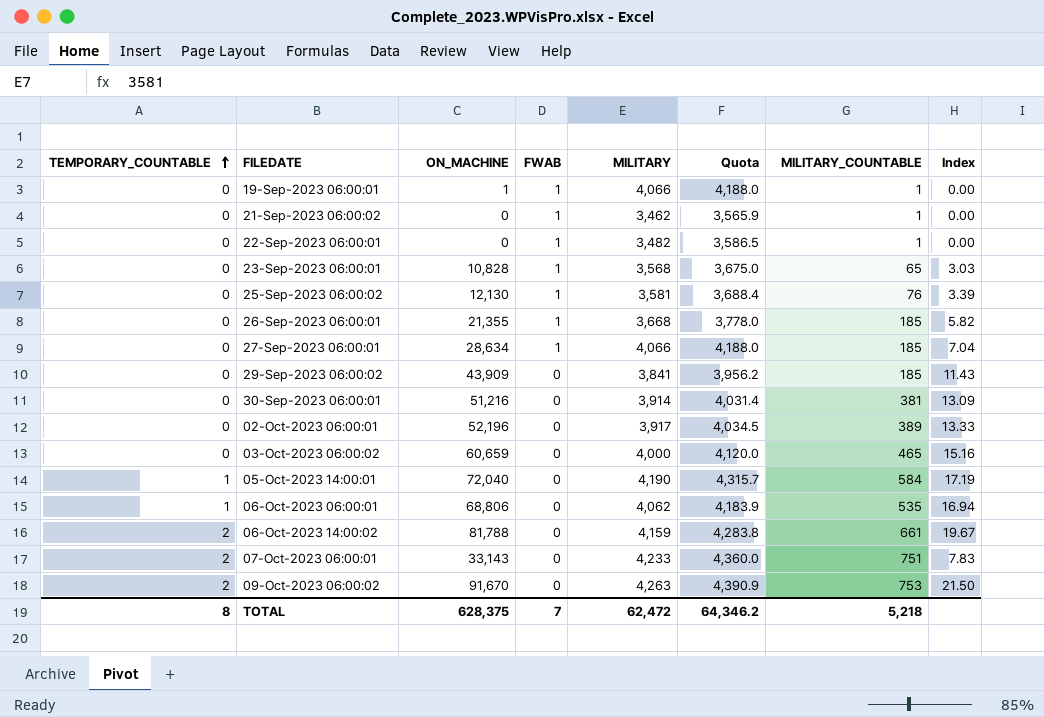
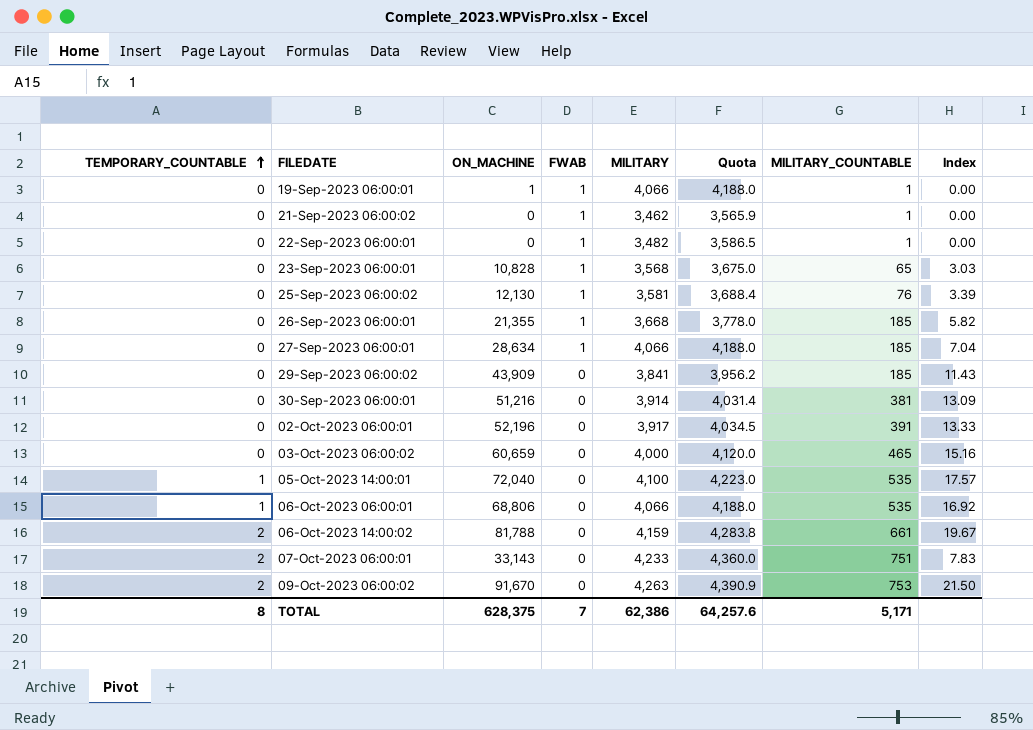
02-Oct-2023 06:00:01 | MILITARY_COUNTABLE: 389 -> 391
05-Oct-2023 14:00:01 | MILITARY: 4,190 -> 4,100
05-Oct-2023 14:00:01 | Quota: 4,315.7 -> 4,223.0
05-Oct-2023 14:00:01 | MILITARY_COUNTABLE: 584 -> 535
05-Oct-2023 14:00:01 | Index: 17.19 -> 17.57
06-Oct-2023 06:00:01 | MILITARY: 4,062 -> 4,066
06-Oct-2023 06:00:01 | Quota: 4,183.9 -> 4,188.0
06-Oct-2023 06:00:01 | Index: 16.94 -> 16.92
TOTAL | MILITARY: 62,472 -> 62,386
TOTAL | Quota: 64,346.2 -> 64,257.6
TOTAL | MILITARY_COUNTABLE: 5,218 -> 5,171

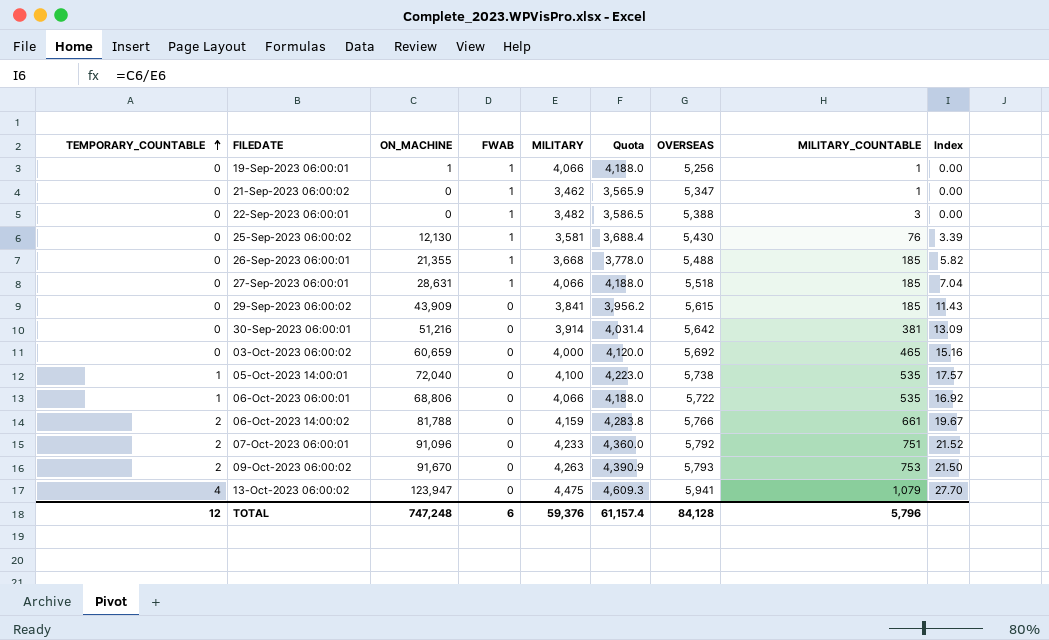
column OVERSEAS | position: none -> 7
row 23-Sep-2023 06:00:01: 0 | 10,828 | 1 | 3,568 | 3,675.0 | 65 | 3.03 -> none
row 02-Oct-2023 06:00:01: 0 | 52,196 | 0 | 3,917 | 4,034.5 | 391 | 13.33 -> none
22-Sep-2023 06:00:01 | MILITARY_COUNTABLE: 1 -> 3
27-Sep-2023 06:00:01 | ON_MACHINE: 28,634 -> 28,631
07-Oct-2023 06:00:01 | ON_MACHINE: 33,143 -> 91,096
07-Oct-2023 06:00:01 | Index: 7.83 -> 21.52
row 13-Oct-2023 06:00:02: none -> 4 | 123,947 | 0 | 4,475 | 4,609.3 | 5,941 | 1,079 | 27.70
TOTAL | TEMPORARY_COUNTABLE: 8 -> 12
TOTAL | ON_MACHINE: 628,375 -> 747,248
TOTAL | FWAB: 7 -> 6
TOTAL | MILITARY: 62,386 -> 59,376
TOTAL | Quota: 64,257.6 -> 61,157.4
TOTAL | MILITARY_COUNTABLE: 5,171 -> 5,796

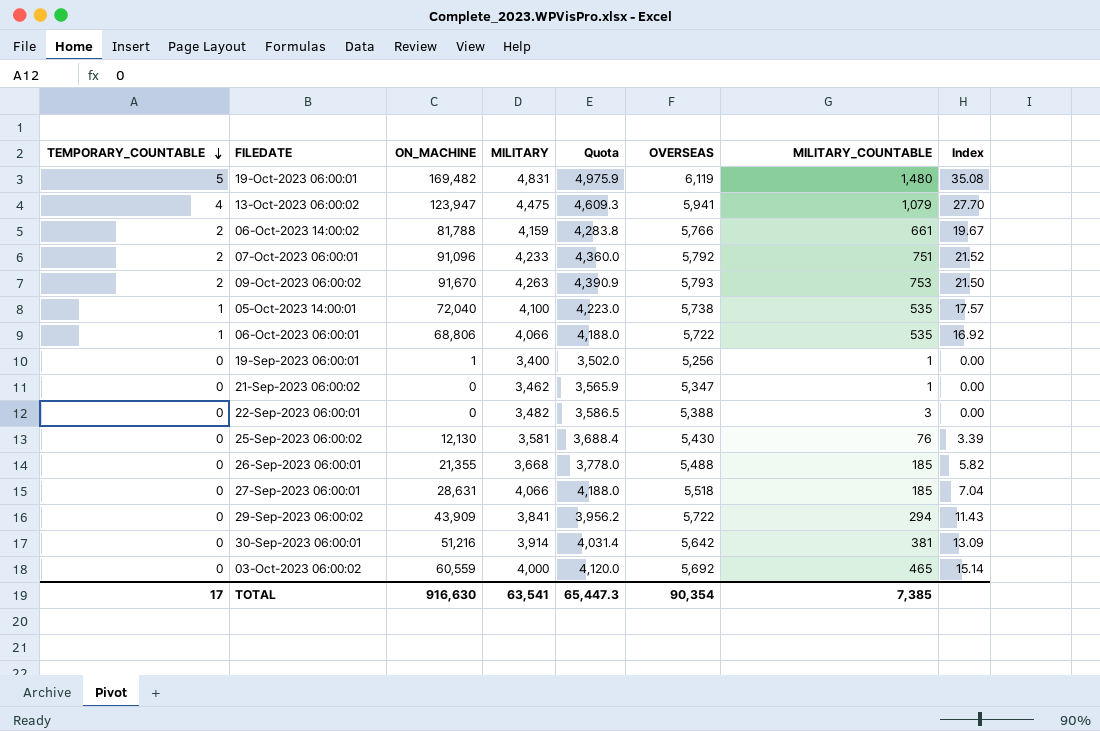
row order: TEMPORARY_COUNTABLE ascending -> TEMPORARY_COUNTABLE descending
column FWAB | position: 4 -> none
row 19-Oct-2023 06:00:01: none -> 5 | 169,482 | 4,831 | 4,975.9 | 6,119 | 1,480 | 35.08
19-Sep-2023 06:00:01 | MILITARY: 4,066 -> 3,400
19-Sep-2023 06:00:01 | Quota: 4,188.0 -> 3,502.0
29-Sep-2023 06:00:02 | OVERSEAS: 5,615 -> 5,722
29-Sep-2023 06:00:02 | MILITARY_COUNTABLE: 185 -> 294
03-Oct-2023 06:00:02 | ON_MACHINE: 60,659 -> 60,559
03-Oct-2023 06:00:02 | Index: 15.16 -> 15.14
TOTAL | TEMPORARY_COUNTABLE: 12 -> 17
TOTAL | ON_MACHINE: 747,248 -> 916,630
TOTAL | MILITARY: 59,376 -> 63,541
TOTAL | Quota: 61,157.4 -> 65,447.3
TOTAL | OVERSEAS: 84,128 -> 90,354
TOTAL | MILITARY_COUNTABLE: 5,796 -> 7,385

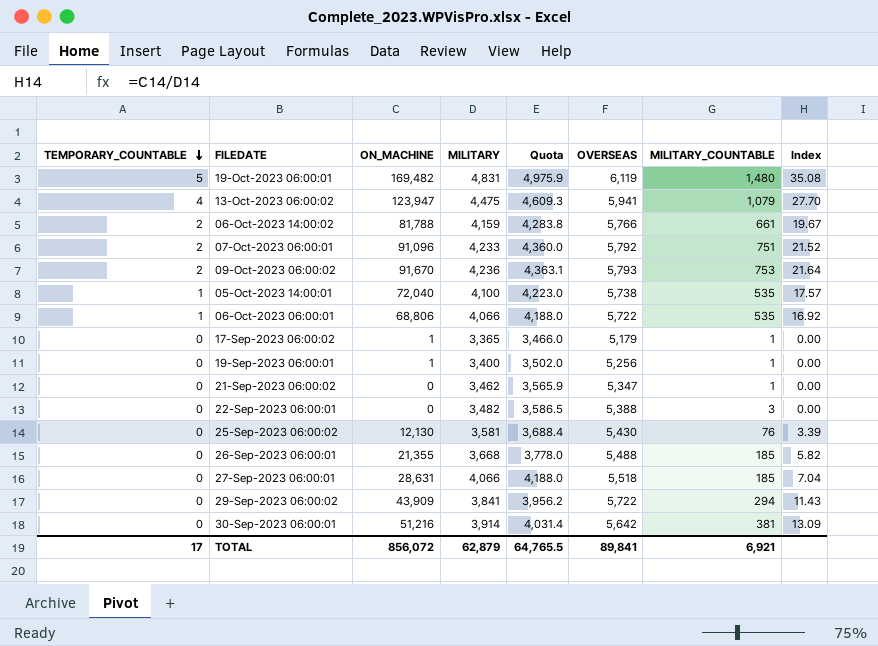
row 03-Oct-2023 06:00:02: 0 | 60,559 | 4,000 | 4,120.0 | 5,692 | 465 | 15.14 -> none
09-Oct-2023 06:00:02 | MILITARY: 4,263 -> 4,236
09-Oct-2023 06:00:02 | Quota: 4,390.9 -> 4,363.1
09-Oct-2023 06:00:02 | Index: 21.50 -> 21.64
row 17-Sep-2023 06:00:02: none -> 0 | 1 | 3,365 | 3,466.0 | 5,179 | 1 | 0.00
TOTAL | ON_MACHINE: 916,630 -> 856,072
TOTAL | MILITARY: 63,541 -> 62,879
TOTAL | Quota: 65,447.3 -> 64,765.5
TOTAL | OVERSEAS: 90,354 -> 89,841
TOTAL | MILITARY_COUNTABLE: 7,385 -> 6,921

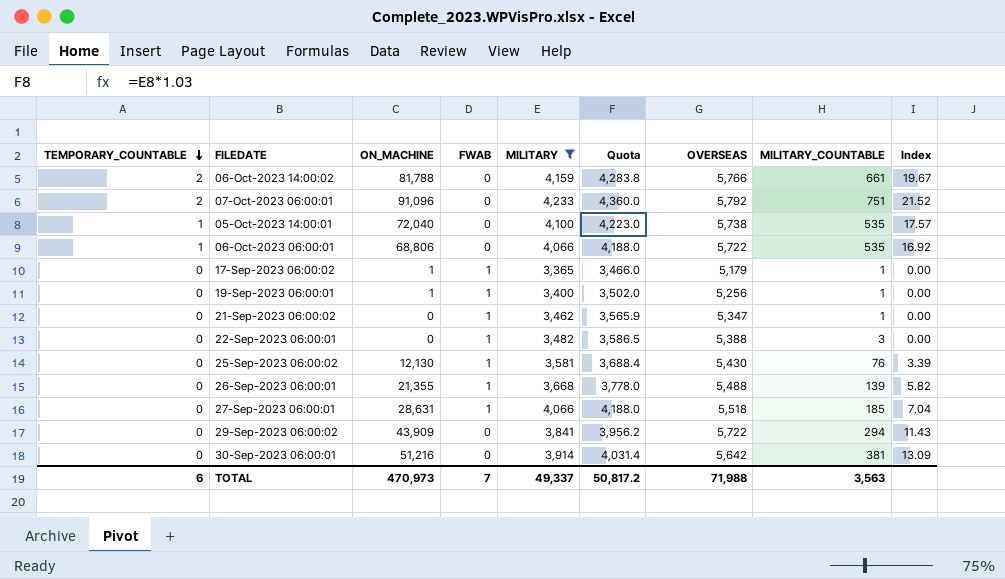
filter: none -> MILITARY <= 4,233
column FWAB | position: none -> 4
26-Sep-2023 06:00:01 | MILITARY_COUNTABLE: 185 -> 139
TOTAL | TEMPORARY_COUNTABLE: 17 -> 6
TOTAL | ON_MACHINE: 856,072 -> 470,973
TOTAL | MILITARY: 62,879 -> 49,337
TOTAL | Quota: 64,765.5 -> 50,817.2
TOTAL | OVERSEAS: 89,841 -> 71,988
TOTAL | MILITARY_COUNTABLE: 6,921 -> 3,563

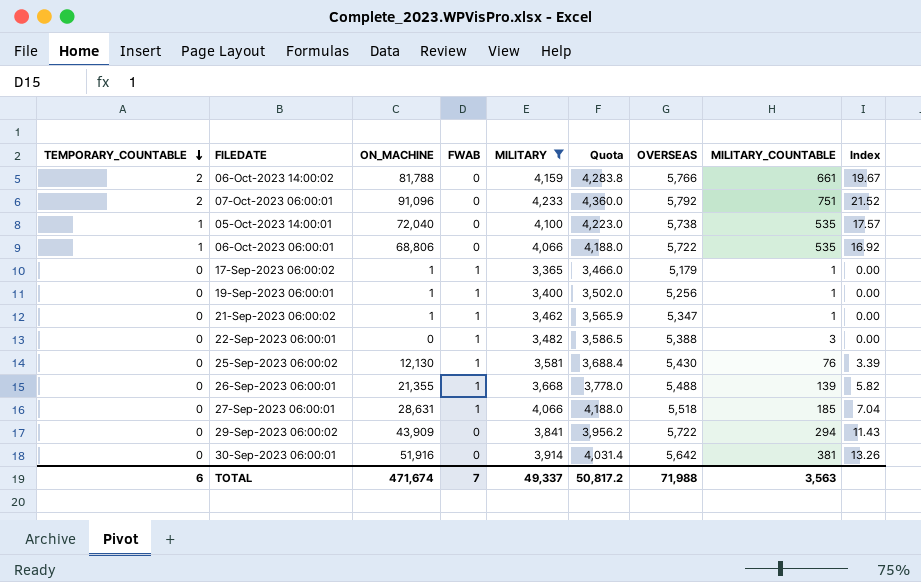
21-Sep-2023 06:00:02 | ON_MACHINE: 0 -> 1
30-Sep-2023 06:00:01 | ON_MACHINE: 51,216 -> 51,916
30-Sep-2023 06:00:01 | Index: 13.09 -> 13.26
TOTAL | ON_MACHINE: 470,973 -> 471,674

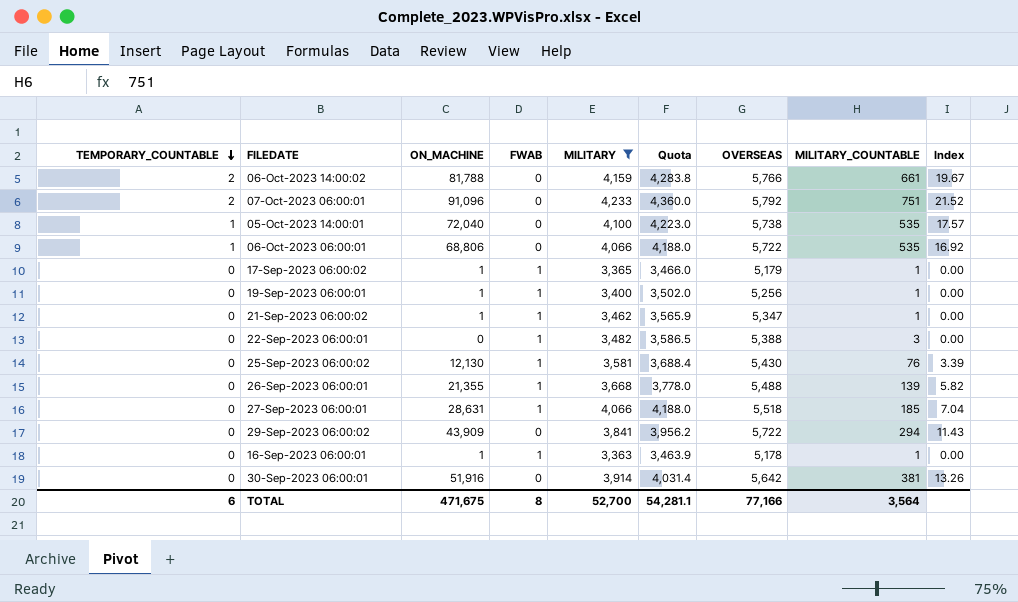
row 16-Sep-2023 06:00:01: none -> 0 | 1 | 1 | 3,363 | 3,463.9 | 5,178 | 1 | 0.00
TOTAL | ON_MACHINE: 471,674 -> 471,675
TOTAL | FWAB: 7 -> 8
TOTAL | MILITARY: 49,337 -> 52,700
TOTAL | Quota: 50,817.2 -> 54,281.1
TOTAL | OVERSEAS: 71,988 -> 77,166
TOTAL | MILITARY_COUNTABLE: 3,563 -> 3,564

